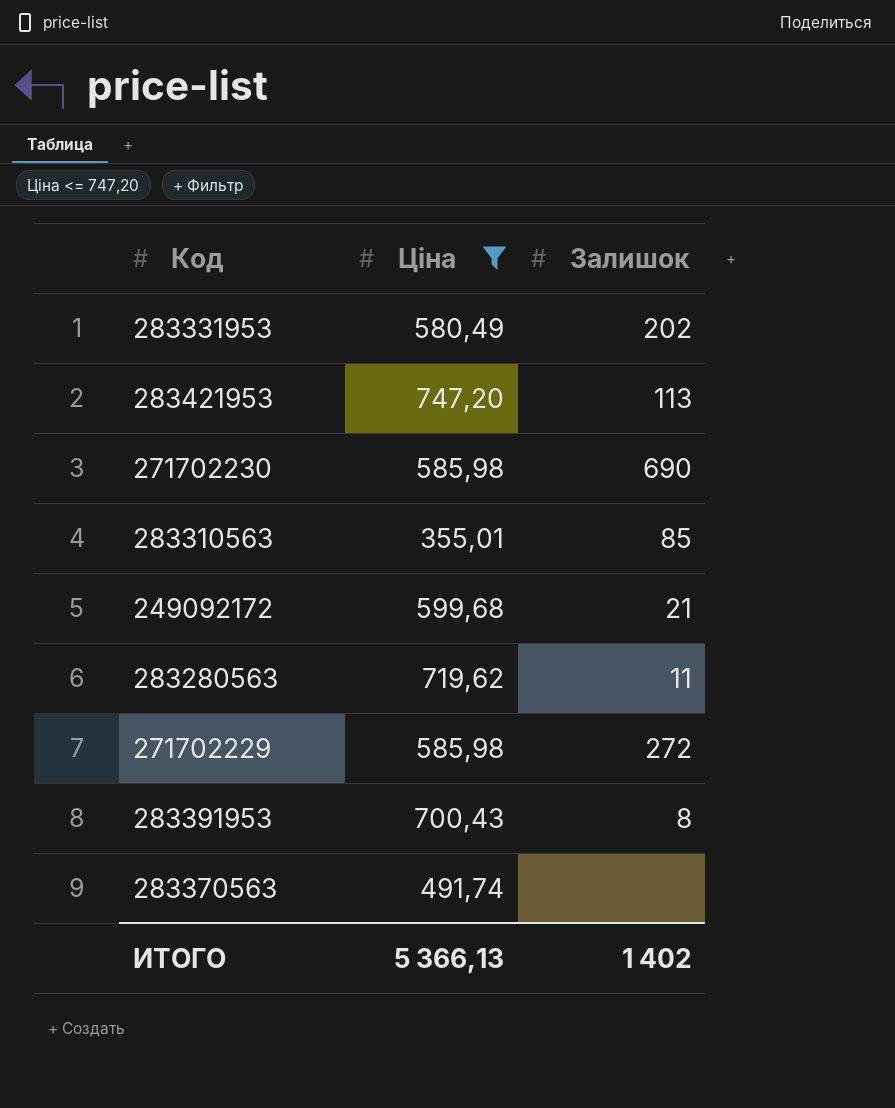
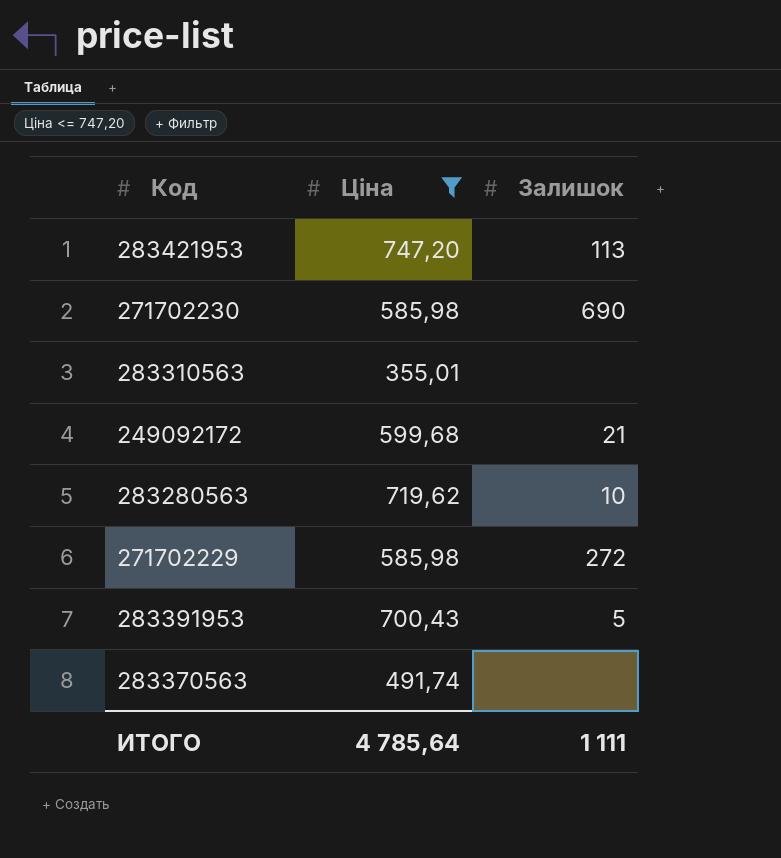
row 283331953: 580,49 | 202 -> none
283310563 | Залишок: 85 -> none
283280563 | Залишок: 11 -> 10
283391953 | Залишок: 8 -> 5
ИТОГО | Ціна: 5 366,13 -> 4 785,64
ИТОГО | Залишок: 1 402 -> 1 111

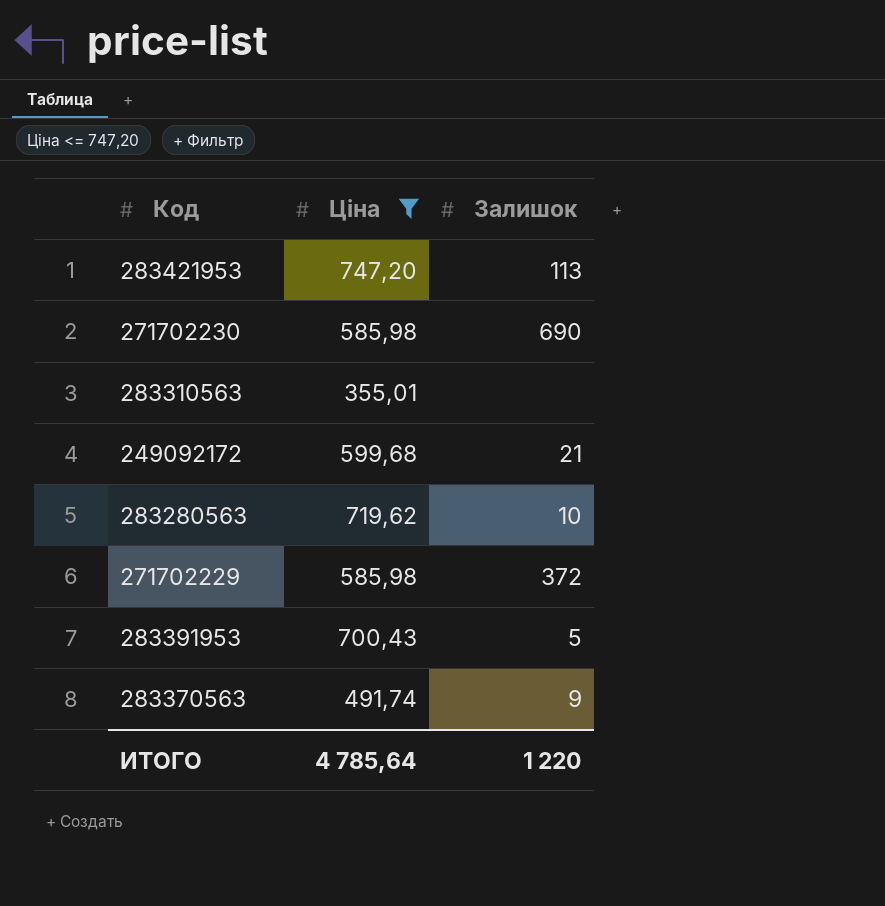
271702229 | Залишок: 272 -> 372
283370563 | Залишок: none -> 9
ИТОГО | Залишок: 1 111 -> 1 220

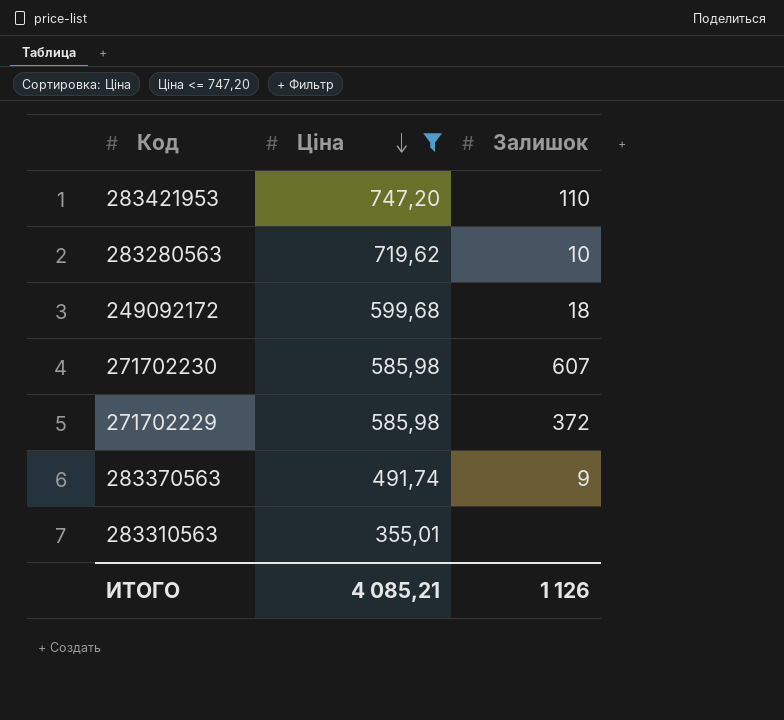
row order: none -> Ціна descending
row 283391953: 700,43 | 5 -> none
283421953 | Залишок: 113 -> 110
249092172 | Залишок: 21 -> 18
271702230 | Залишок: 690 -> 607
ИТОГО | Ціна: 4 785,64 -> 4 085,21
ИТОГО | Залишок: 1 220 -> 1 126

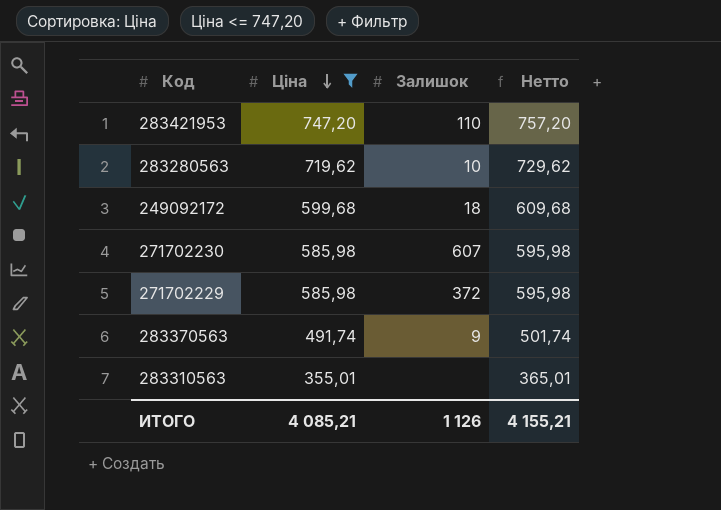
column Нетто | formula: none -> [Ціна] + 10

